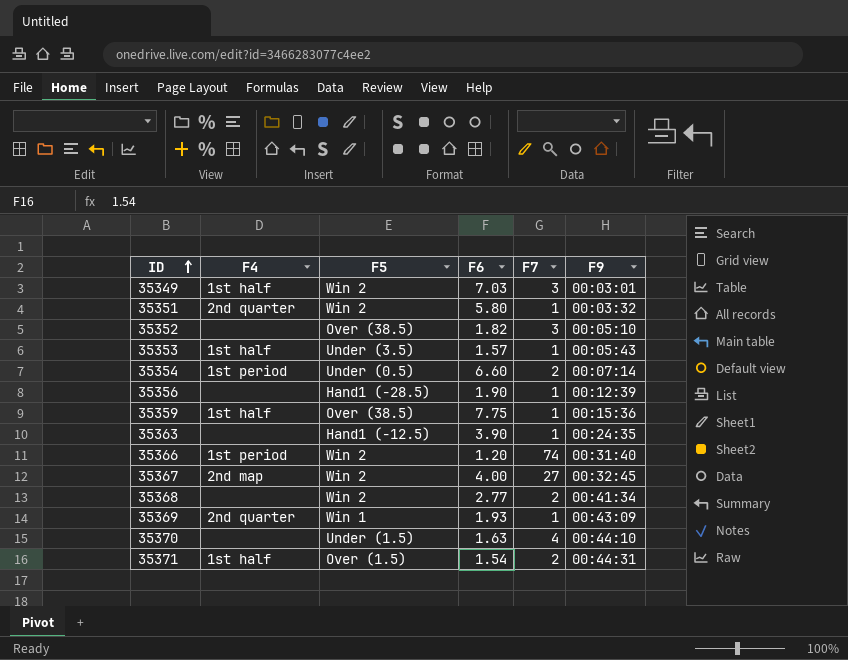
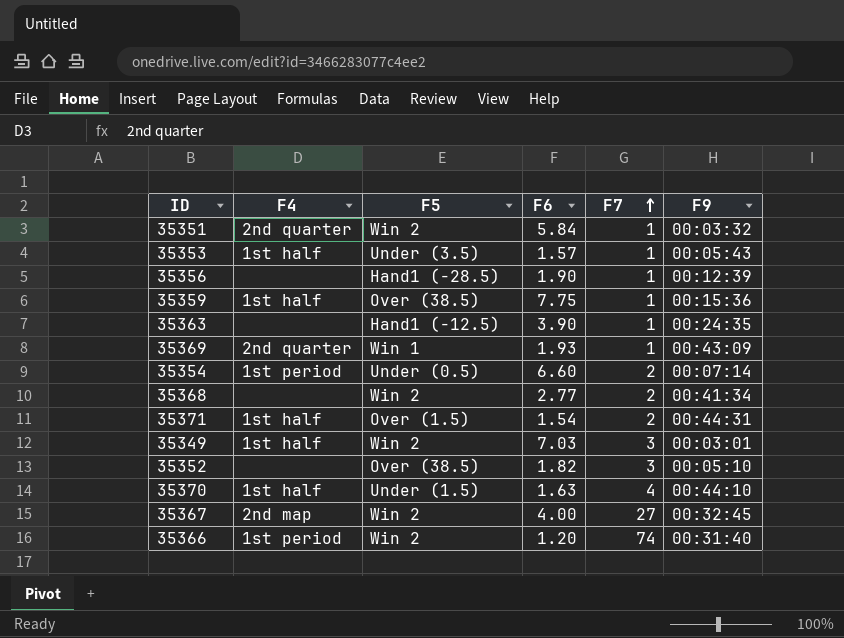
row order: ID ascending -> F7 ascending
35351 | F6: 5.80 -> 5.84
35370 | F4: none -> 1st half

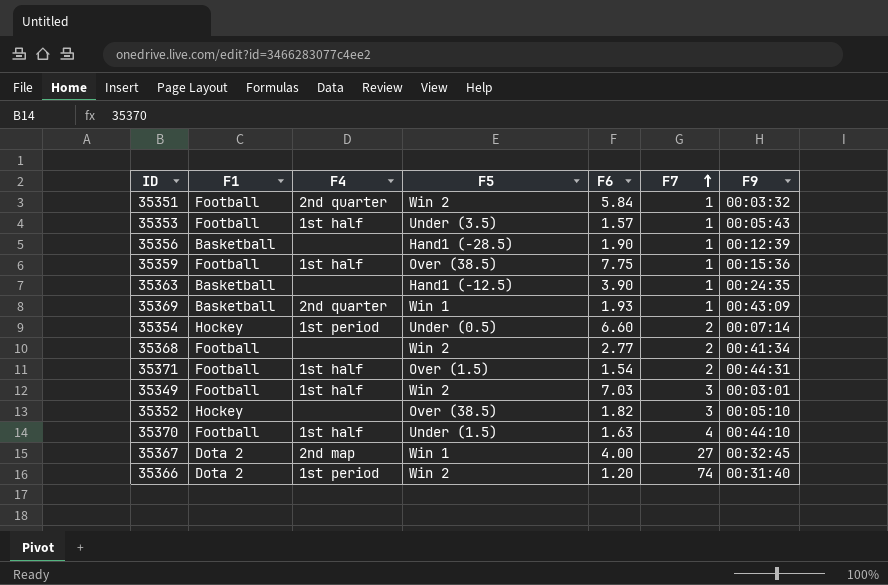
column F1 | position: none -> 2
35367 | F5: Win 2 -> Win 1

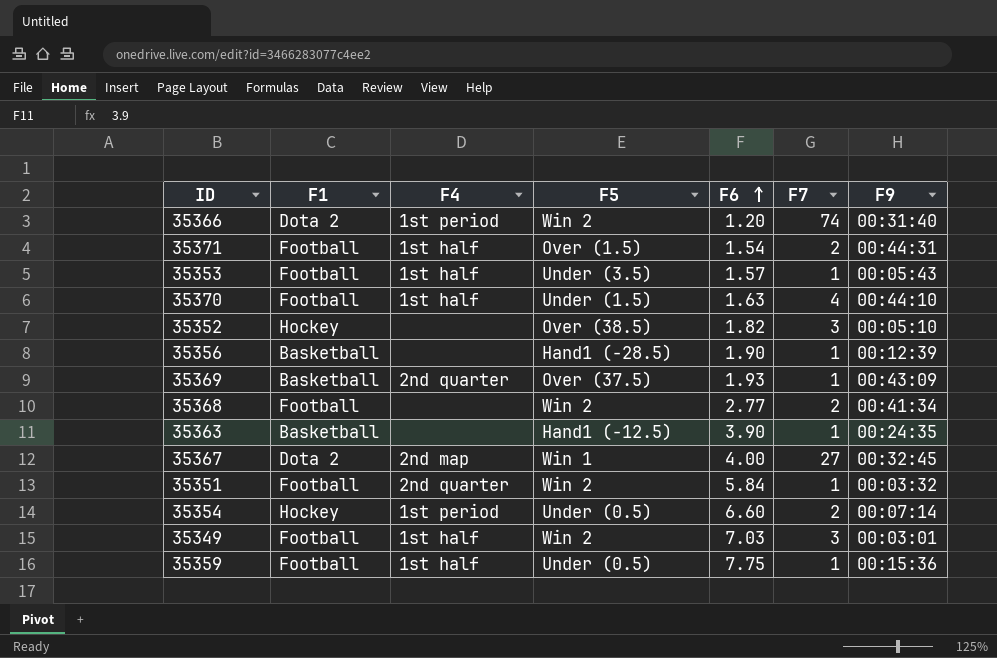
row order: F7 ascending -> F6 ascending
35369 | F5: Win 1 -> Over (37.5)
35359 | F5: Over (38.5) -> Under (0.5)

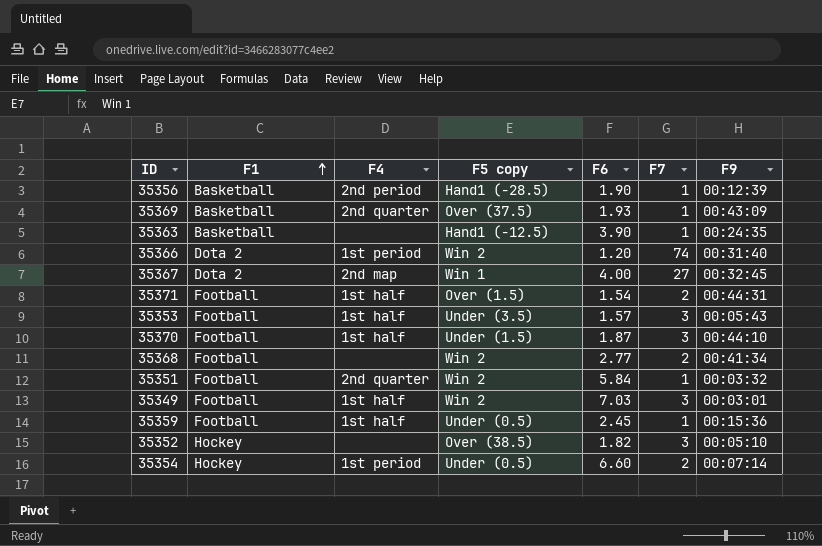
row order: F6 ascending -> F1 ascending
column name: F5 -> F5 copy
35356 | F4: none -> 2nd period
35353 | F7: 1 -> 3
35370 | F6: 1.63 -> 1.87
35370 | F7: 4 -> 3
35359 | F6: 7.75 -> 2.45

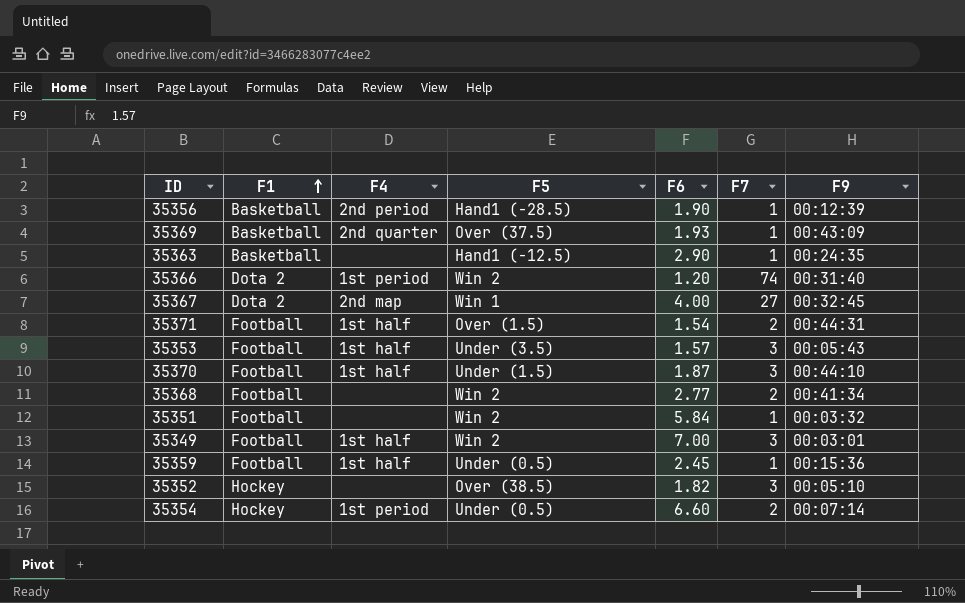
column name: F5 copy -> F5
35363 | F6: 3.90 -> 2.90
35351 | F4: 2nd quarter -> none
35349 | F6: 7.03 -> 7.00

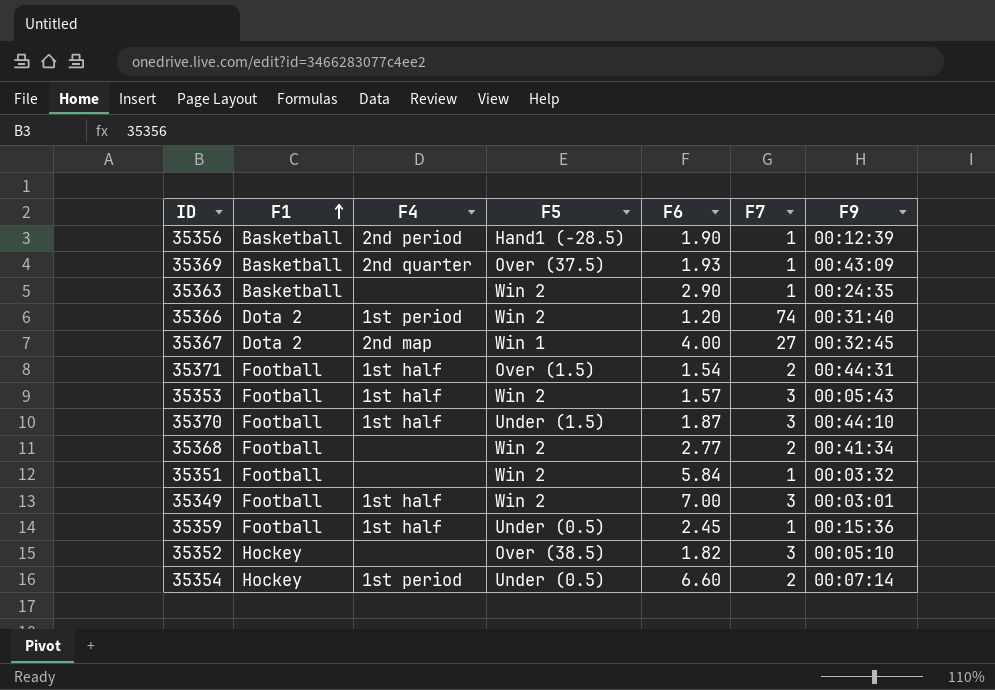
35363 | F5: Hand1 (-12.5) -> Win 2
35353 | F5: Under (3.5) -> Win 2

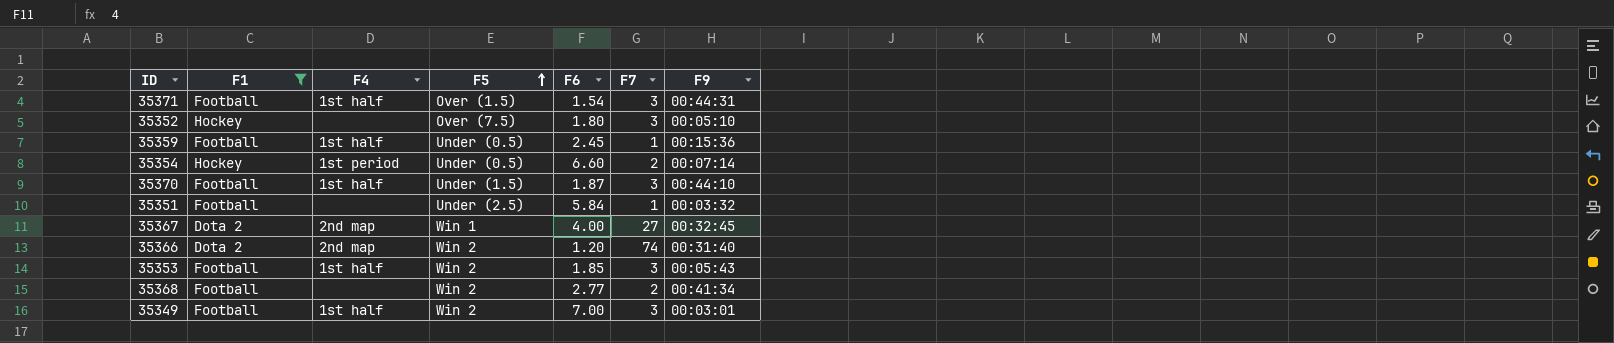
filter: none -> F1 != Basketball
row order: F1 ascending -> F5 ascending
35371 | F7: 2 -> 3
35352 | F5: Over (38.5) -> Over (7.5)
35352 | F6: 1.82 -> 1.80
35351 | F5: Win 2 -> Under (2.5)
35366 | F4: 1st period -> 2nd map
35353 | F6: 1.57 -> 1.85

